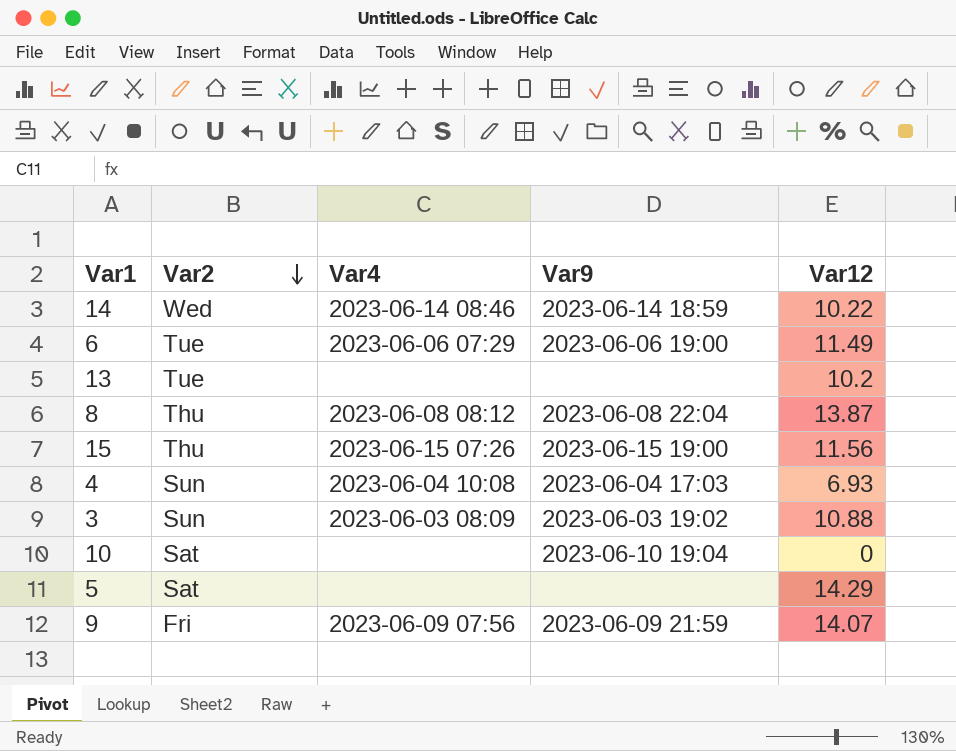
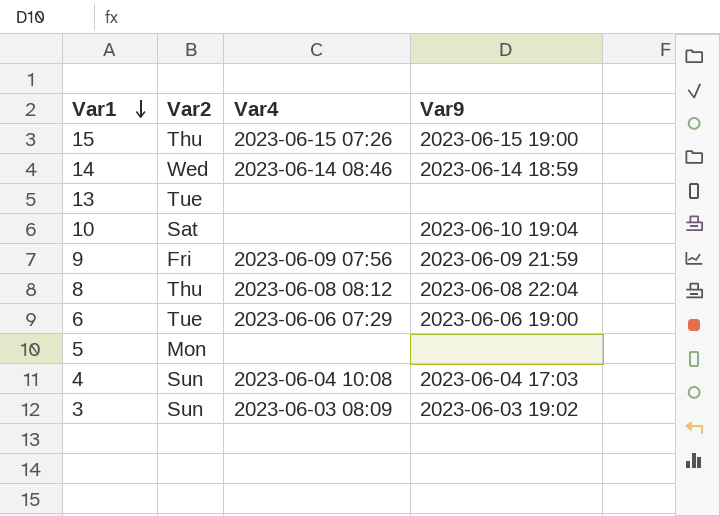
row order: Var2 descending -> Var1 descending
column Var12 | position: 5 -> none
5 | Var2: Sat -> Mon

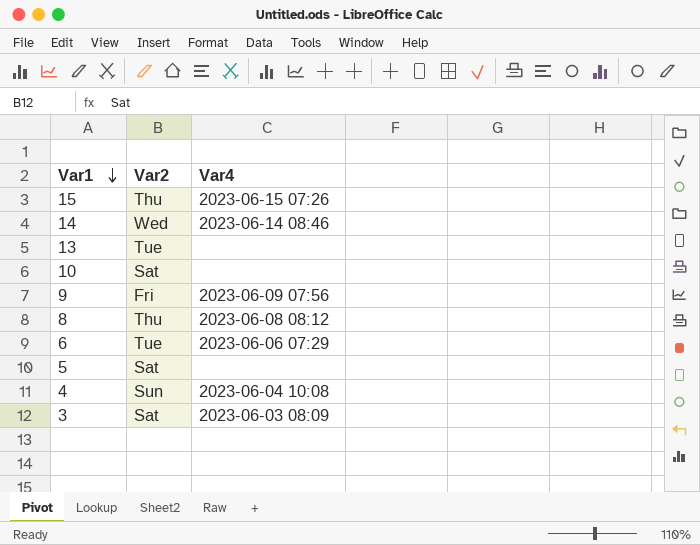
column Var9 | position: 4 -> none
5 | Var2: Mon -> Sat
3 | Var2: Sun -> Sat

